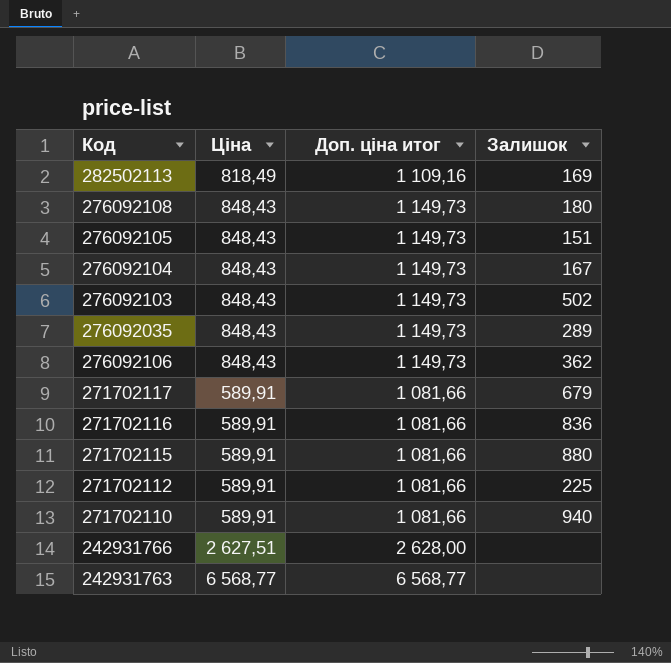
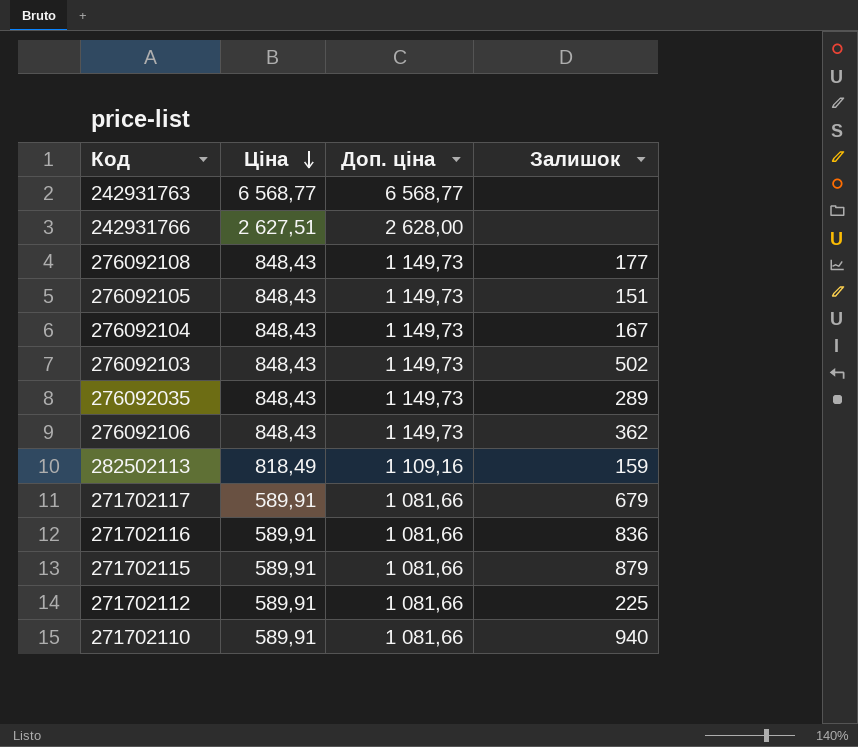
row order: none -> Ціна descending
column name: Доп. ціна итог -> Доп. ціна
276092108 | Залишок: 180 -> 177
282502113 | Залишок: 169 -> 159
271702115 | Залишок: 880 -> 879

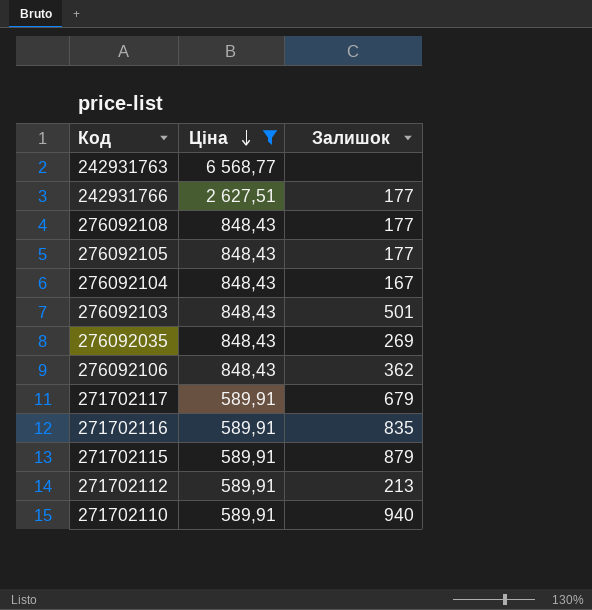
filter: none -> Ціна != 818,49
column Доп. ціна | position: 3 -> none
242931766 | Залишок: none -> 177
276092105 | Залишок: 151 -> 177
276092103 | Залишок: 502 -> 501
276092035 | Залишок: 289 -> 269
271702116 | Залишок: 836 -> 835
271702112 | Залишок: 225 -> 213

